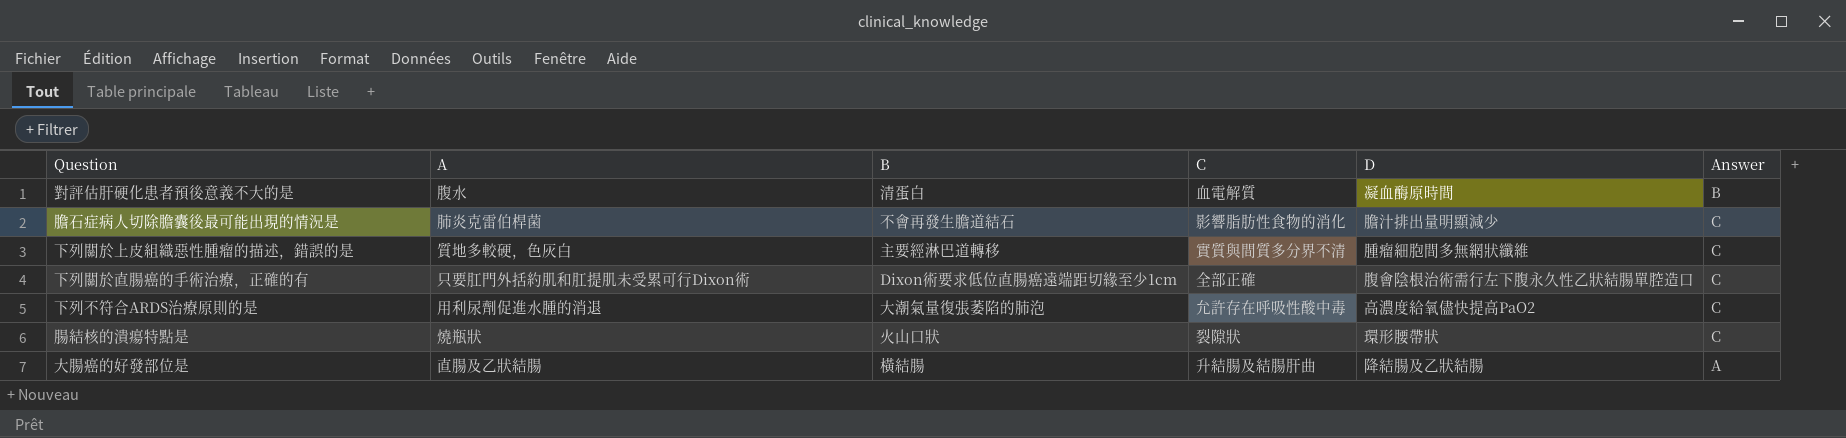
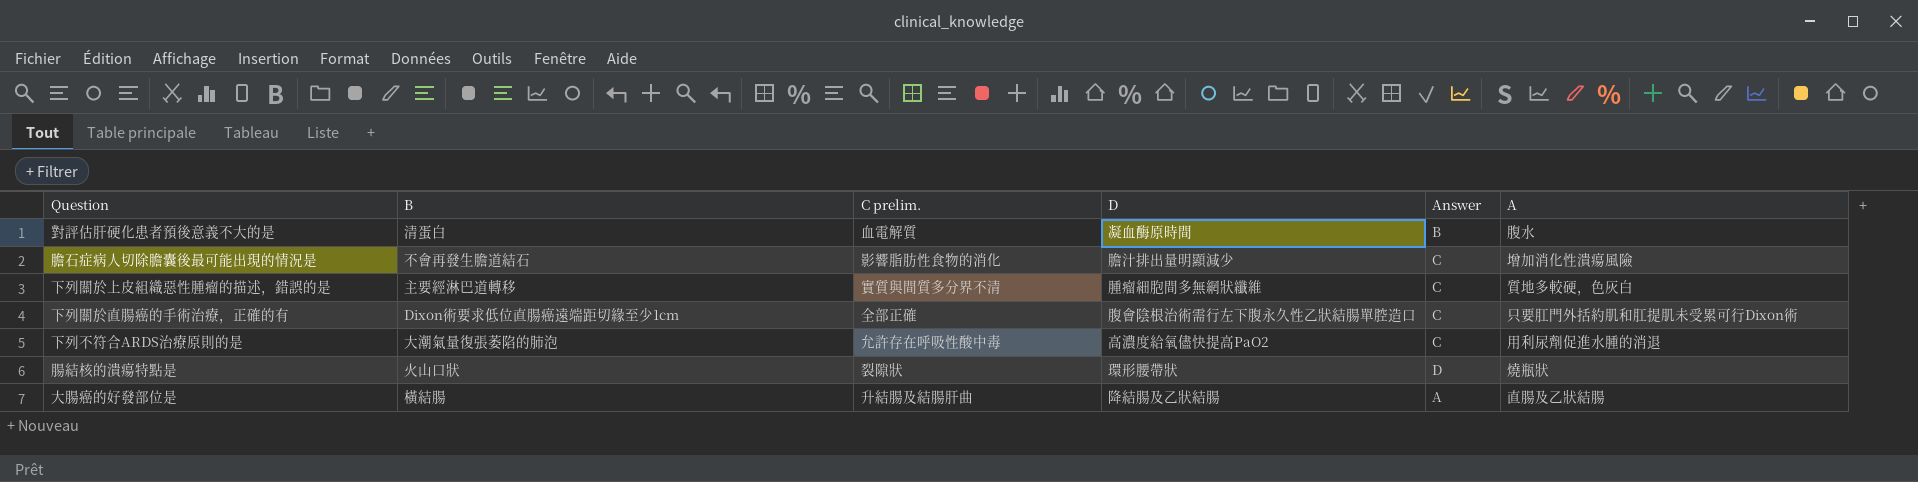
column name: C -> C prelim.
column A | position: 2 -> 6
膽石症病人切除膽囊後最可能出現的情況是 | A: 肺炎克雷伯桿菌 -> 增加消化性潰瘍風險
腸結核的潰瘍特點是 | Answer: C -> D

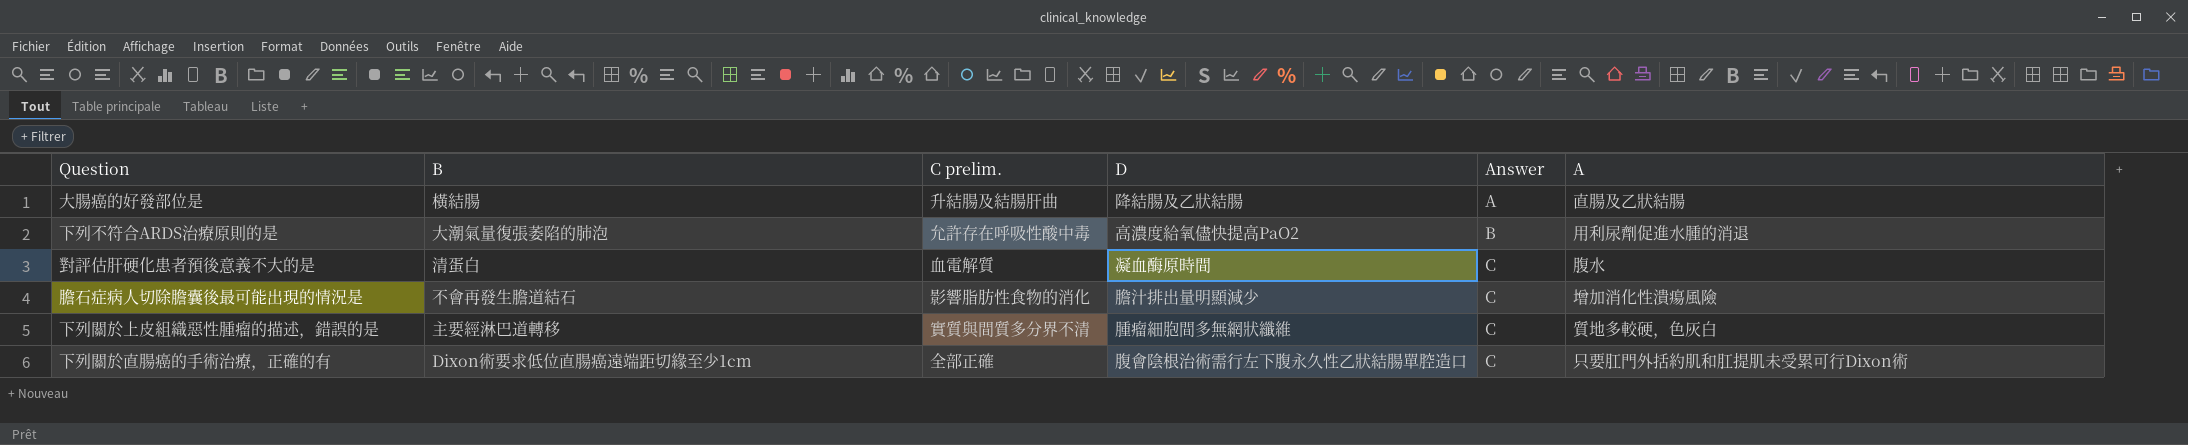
row order: none -> Answer ascending
row 腸結核的潰瘍特點是: 火山口狀 | 裂隙狀 | 環形腰帶狀 | D | 燒瓶狀 -> none
下列不符合ARDS治療原則的是 | Answer: C -> B
對評估肝硬化患者預後意義不大的是 | Answer: B -> C

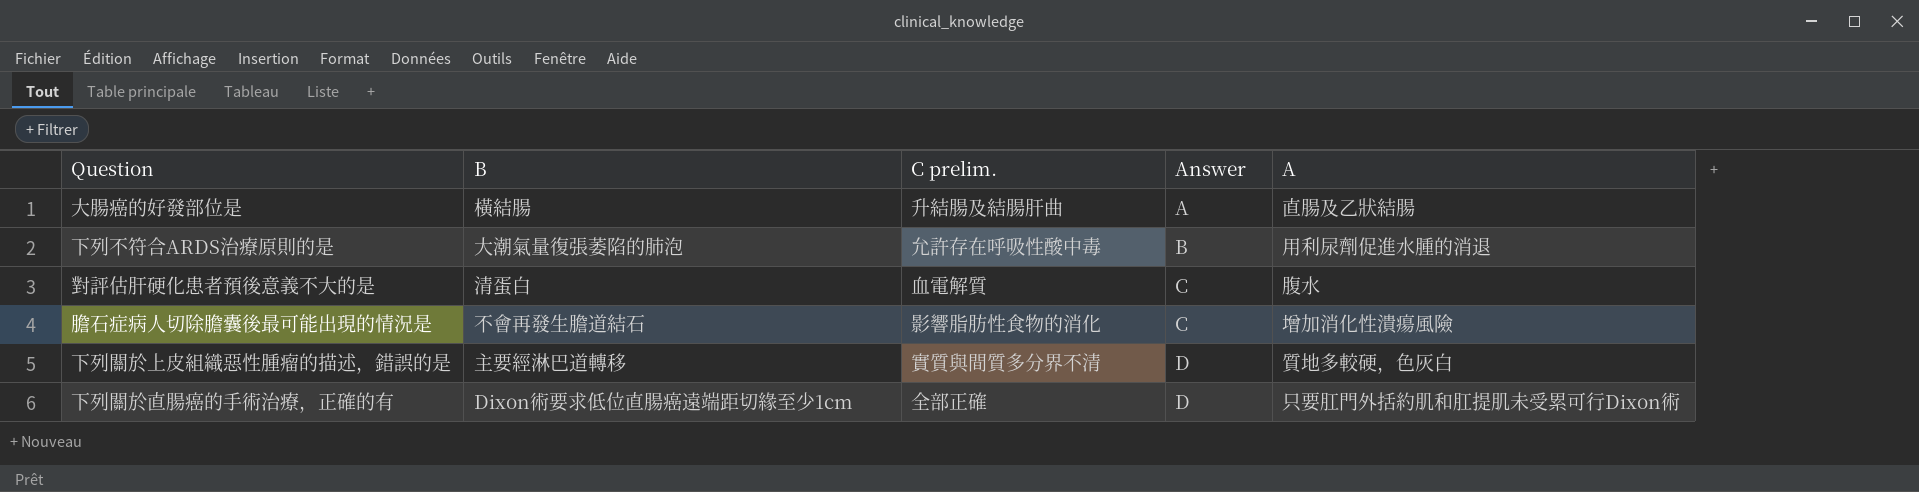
column D | position: 4 -> none
下列關於上皮組織惡性腫瘤的描述，錯誤的是 | Answer: C -> D
下列關於直腸癌的手術治療，正確的有 | Answer: C -> D

